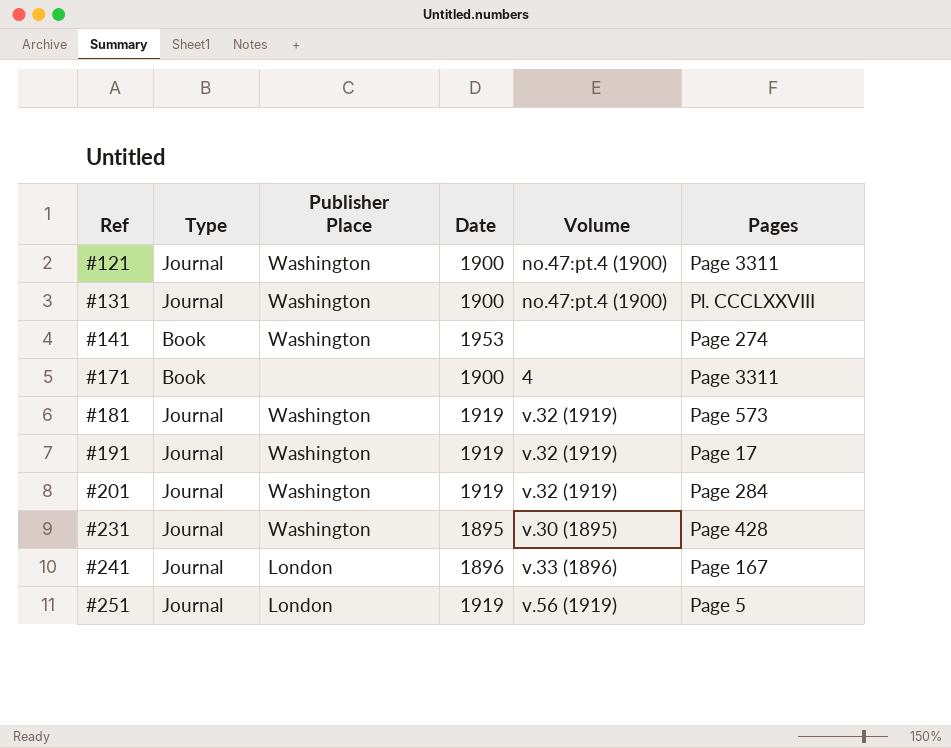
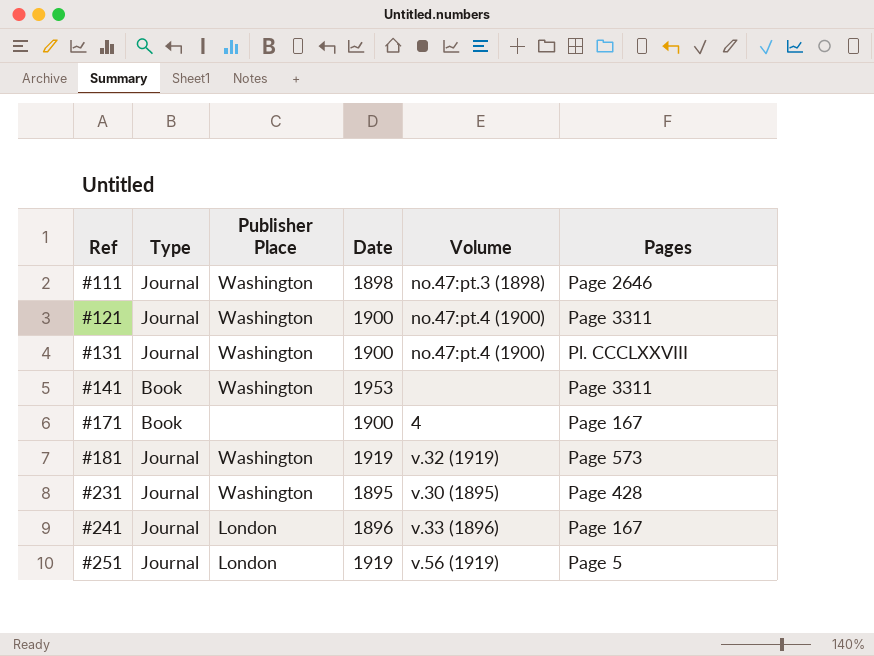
row #191: Journal | Washington | 1919 | v.32 (1919) | Page 17 -> none
row #201: Journal | Washington | 1919 | v.32 (1919) | Page 284 -> none
row #111: none -> Journal | Washington | 1898 | no.47:pt.3 (1898) | Page 2646
#141 | Pages: Page 274 -> Page 3311
#171 | Pages: Page 3311 -> Page 167

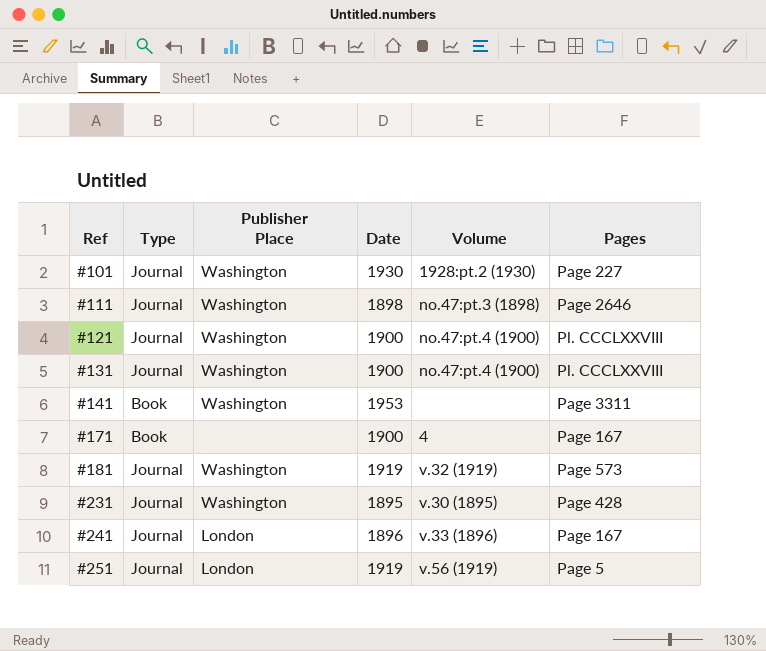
row #101: none -> Journal | Washington | 1930 | 1928:pt.2 (1930) | Page 227
#121 | Pages: Page 3311 -> Pl. CCCLXXVIII

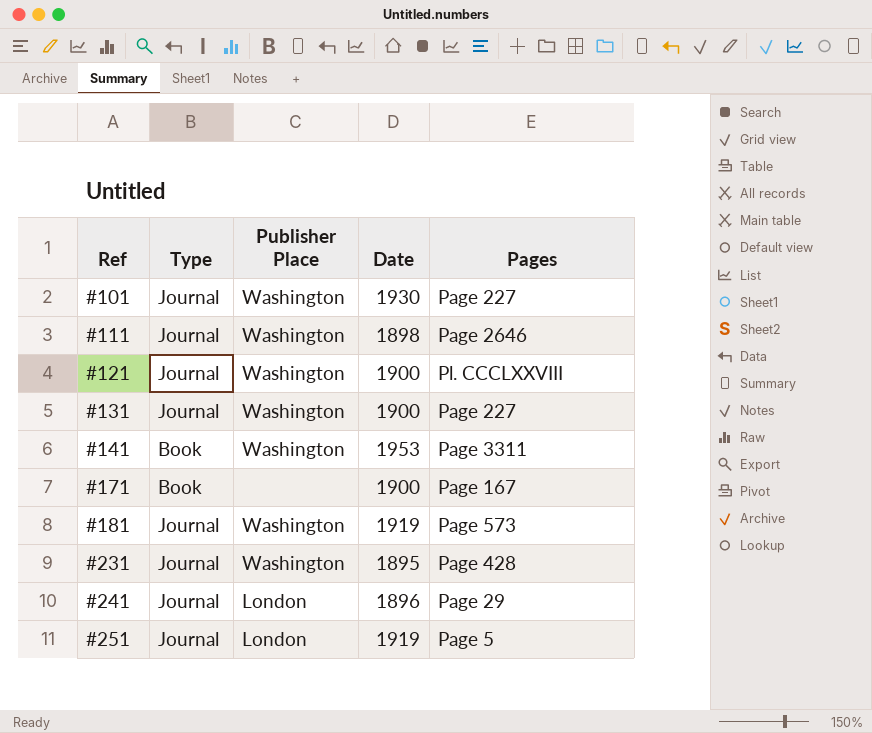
column Volume | position: 5 -> none
#131 | Pages: Pl. CCCLXXVIII -> Page 227
#241 | Pages: Page 167 -> Page 29

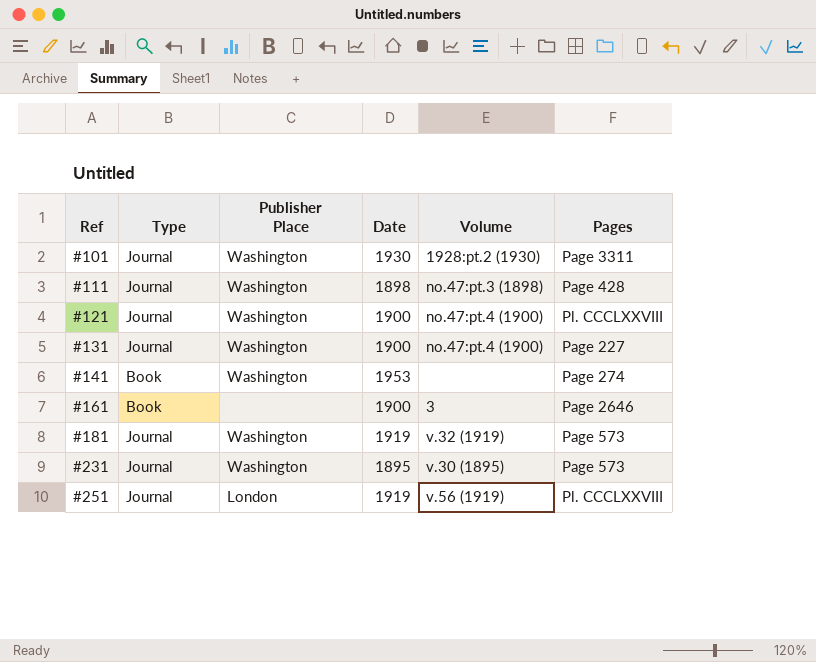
column Volume | position: none -> 5
row #171: Book | none | 1900 | Page 167 -> none
row #241: Journal | London | 1896 | Page 29 -> none
#101 | Pages: Page 227 -> Page 3311
#111 | Pages: Page 2646 -> Page 428
#141 | Pages: Page 3311 -> Page 274
row #161: none -> Book | none | 1900 | 3 | Page 2646
#231 | Pages: Page 428 -> Page 573
#251 | Pages: Page 5 -> Pl. CCCLXXVIII

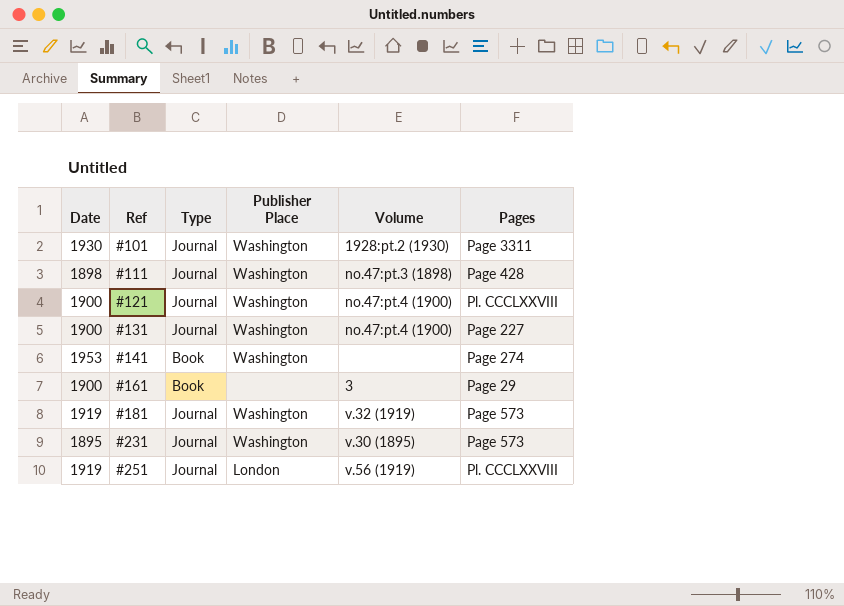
column Date | position: 4 -> 1
#161 | Pages: Page 2646 -> Page 29

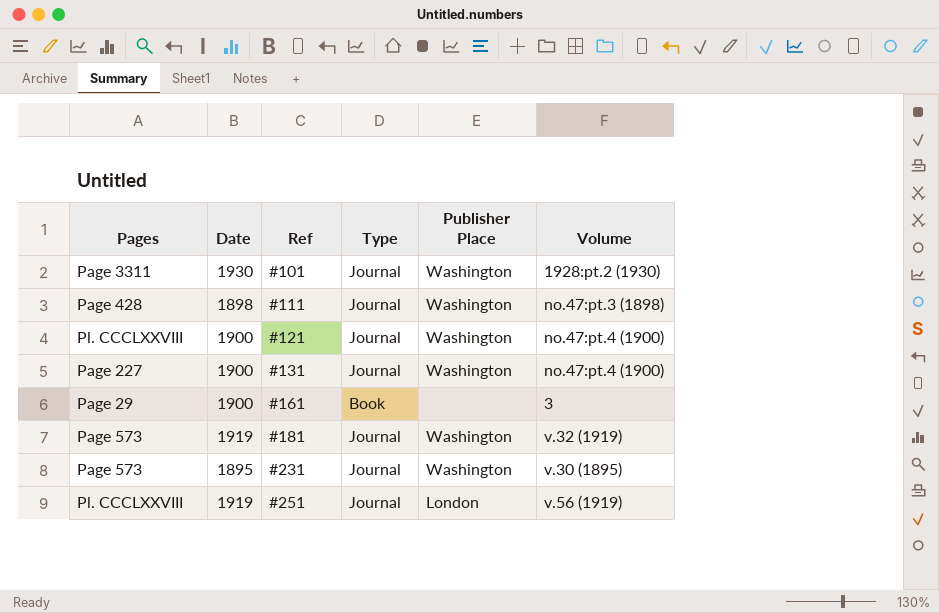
column Pages | position: 6 -> 1
row #141: 1953 | Book | Washington | none | Page 274 -> none

